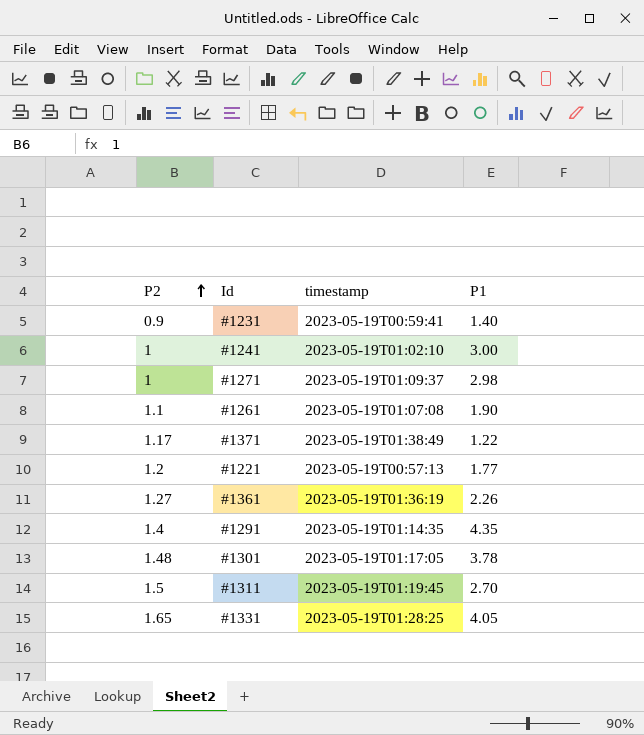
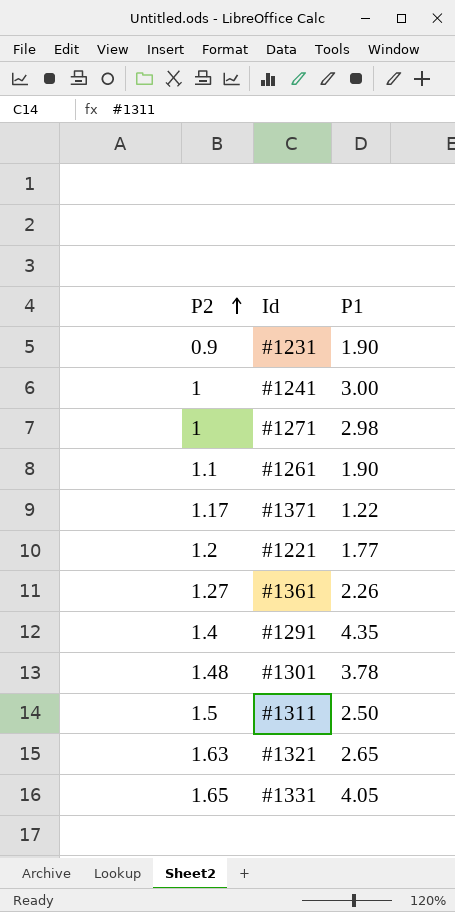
column timestamp | position: 3 -> none
#1231 | P1: 1.40 -> 1.90
#1311 | P1: 2.70 -> 2.50
row #1321: none -> 1.63 | 2.65

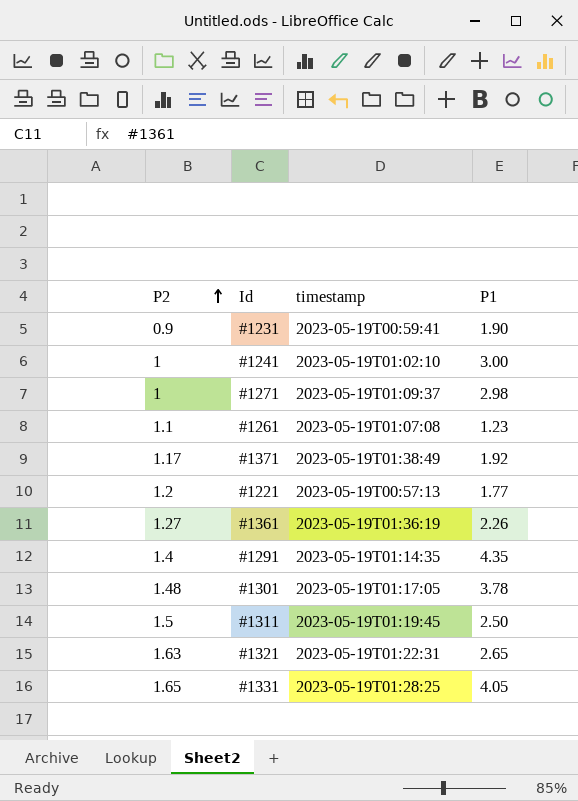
column timestamp | position: none -> 3
#1261 | P1: 1.90 -> 1.23
#1371 | P1: 1.22 -> 1.92

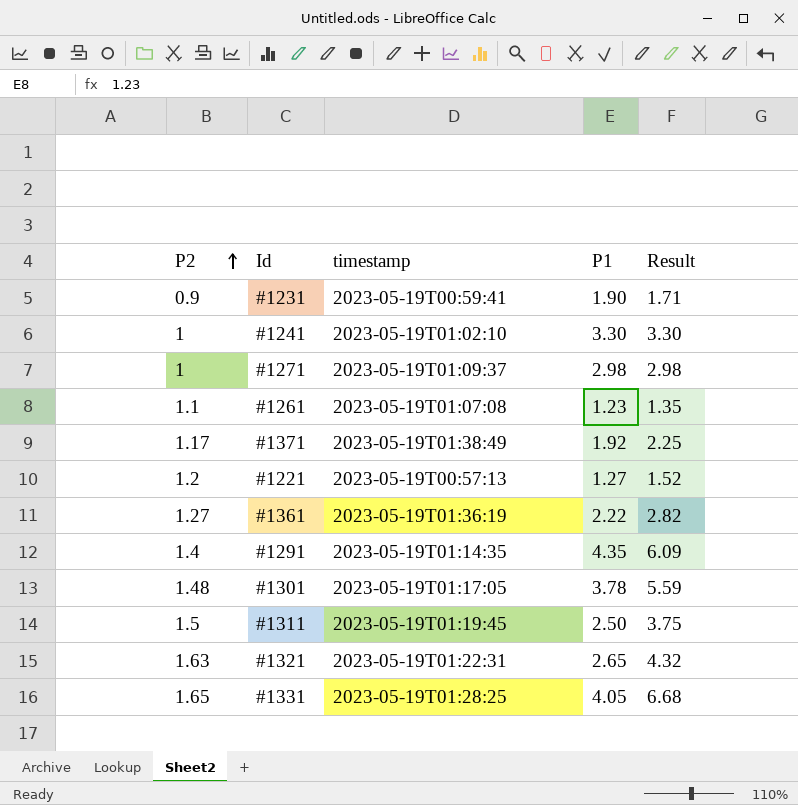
column Result | formula: none -> [P2] * [P1]
#1241 | P1: 3.00 -> 3.30
#1221 | P1: 1.77 -> 1.27
#1361 | P1: 2.26 -> 2.22

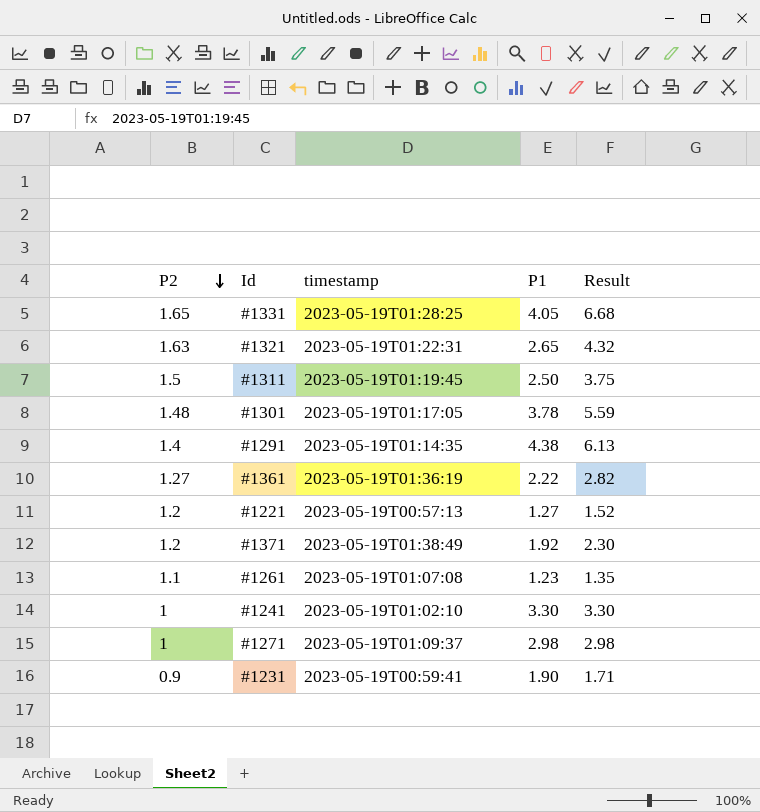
row order: P2 ascending -> P2 descending
#1291 | P1: 4.35 -> 4.38
#1291 | Result: 6.09 -> 6.13
#1371 | P2: 1.17 -> 1.2
#1371 | Result: 2.25 -> 2.30

